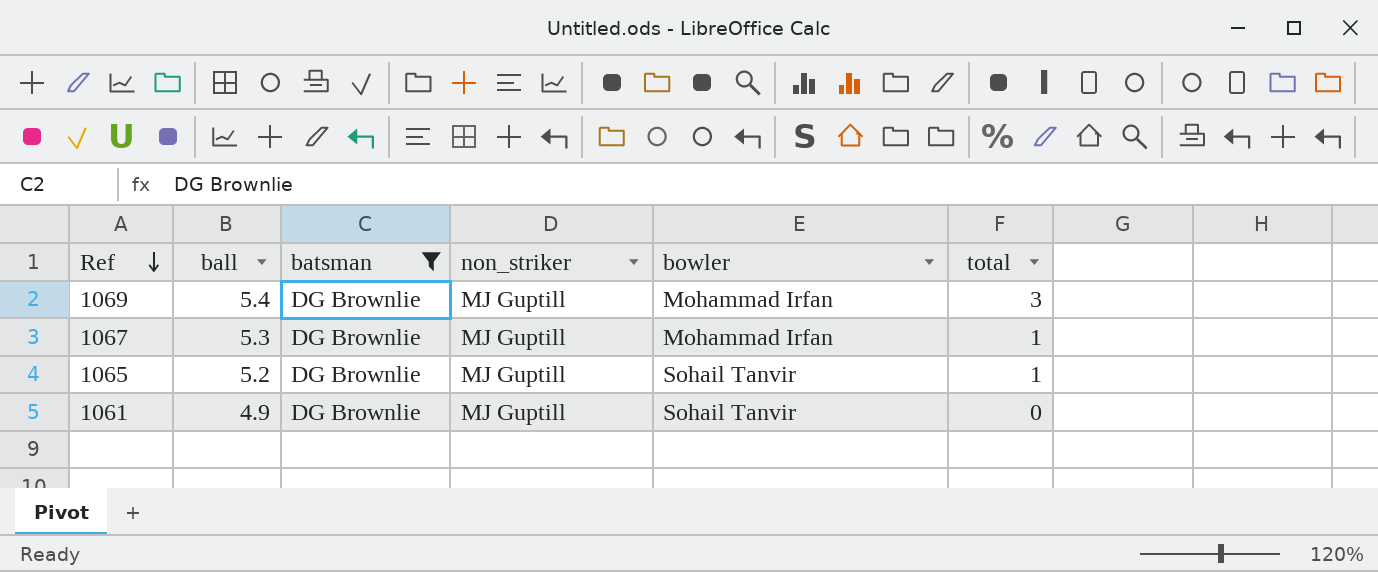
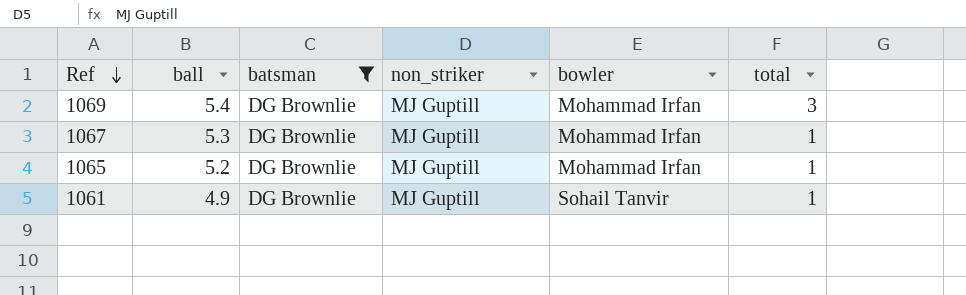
1065 | bowler: Sohail Tanvir -> Mohammad Irfan
1061 | total: 0 -> 1

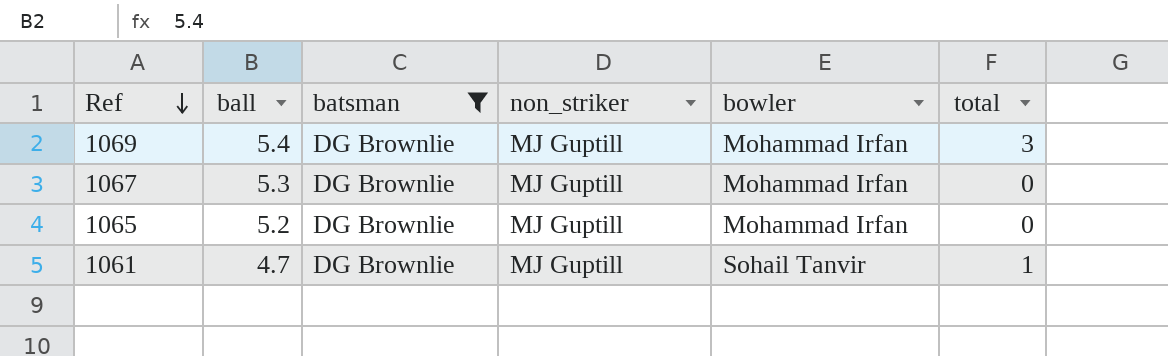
1067 | total: 1 -> 0
1065 | total: 1 -> 0
1061 | ball: 4.9 -> 4.7

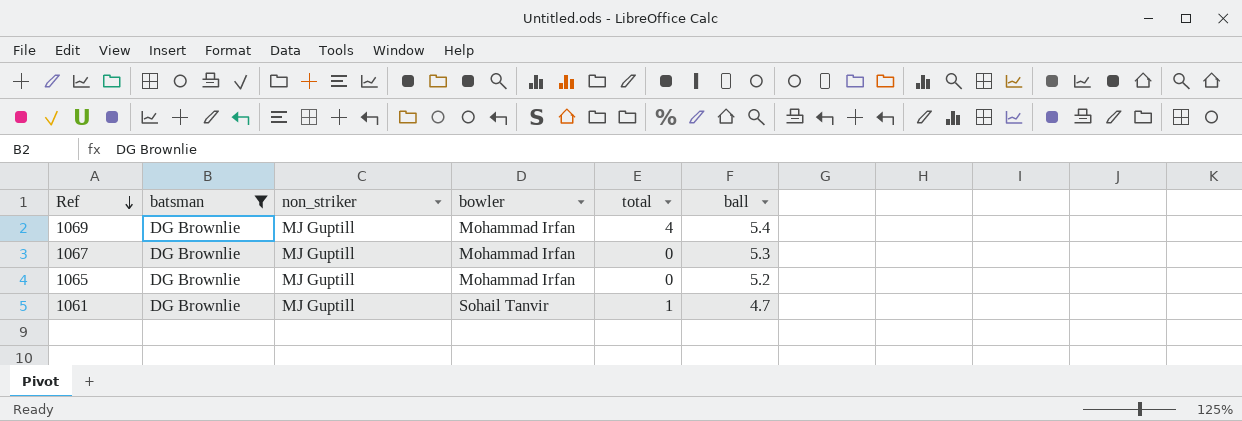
column ball | position: 2 -> 6
1069 | total: 3 -> 4

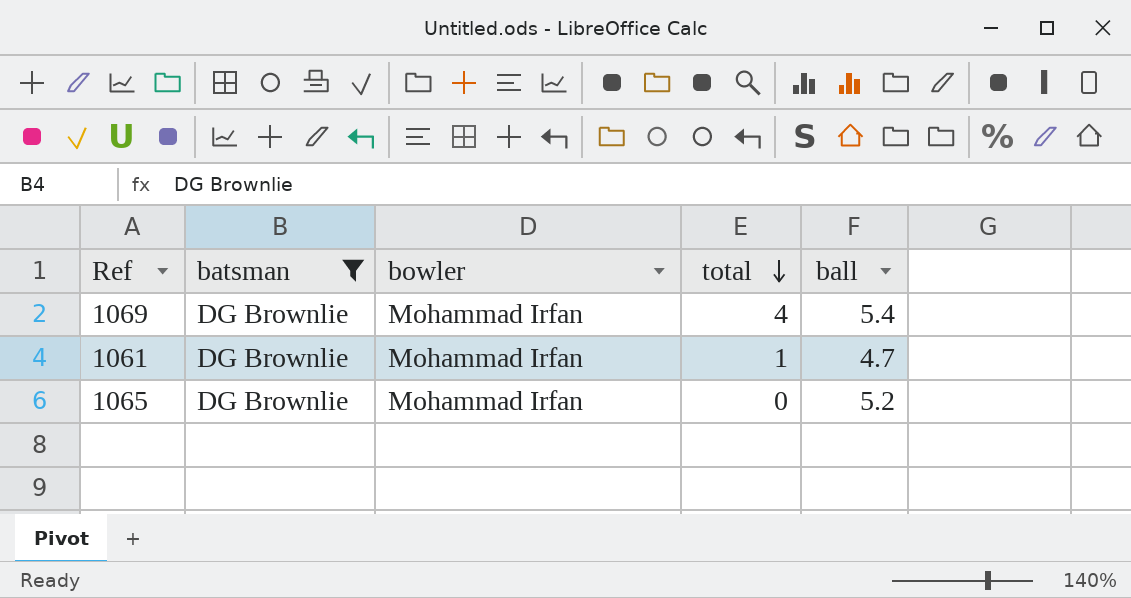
row order: Ref descending -> total descending
column non_striker | position: 3 -> none
row 1067: DG Brownlie | MJ Guptill | Mohammad Irfan | 0 | 5.3 -> none
1061 | bowler: Sohail Tanvir -> Mohammad Irfan

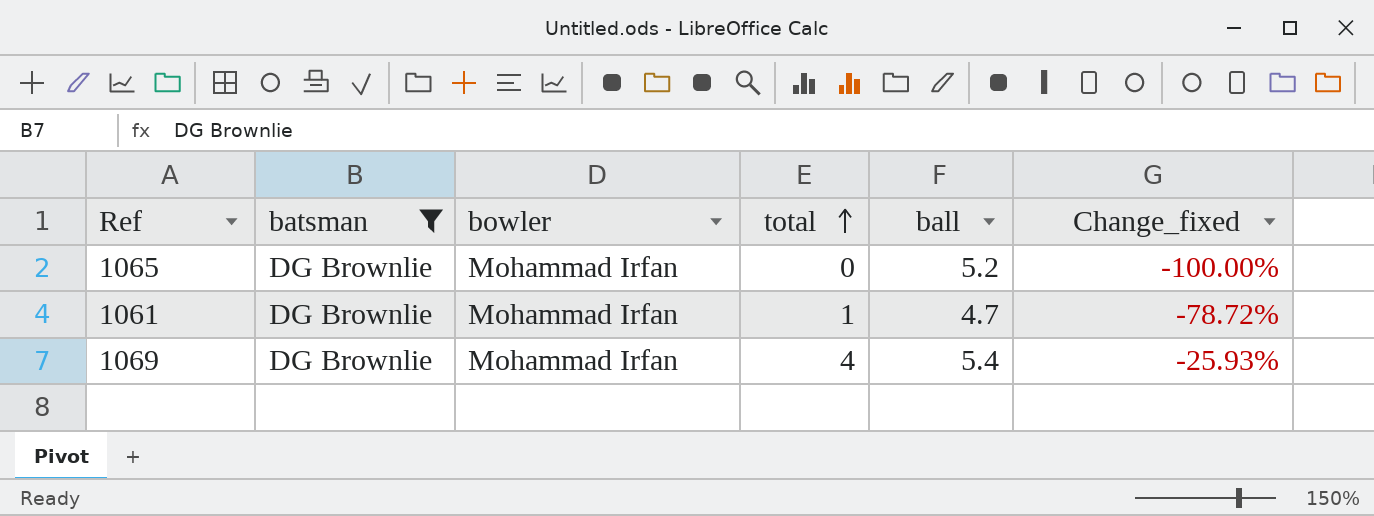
row order: total descending -> total ascending
column Change_fixed | formula: none -> ([total] - [ball]) / [ball]

